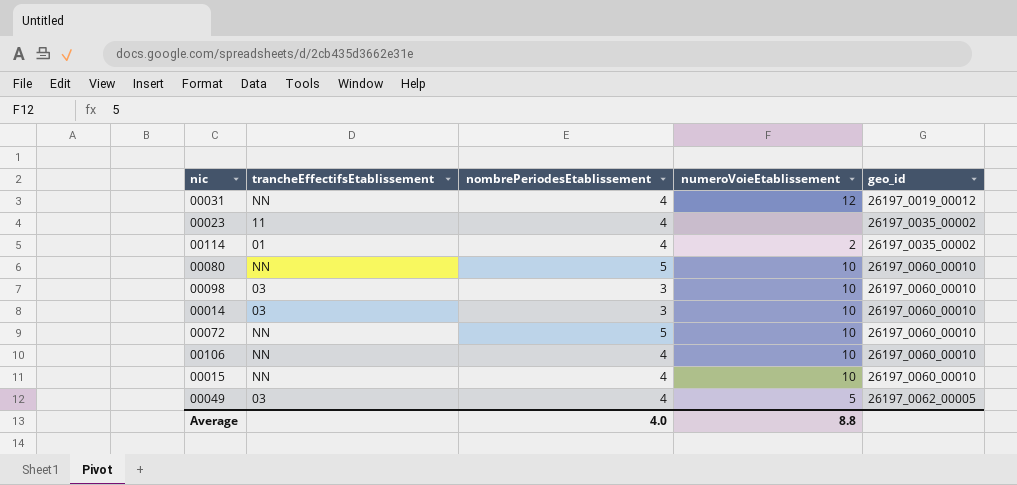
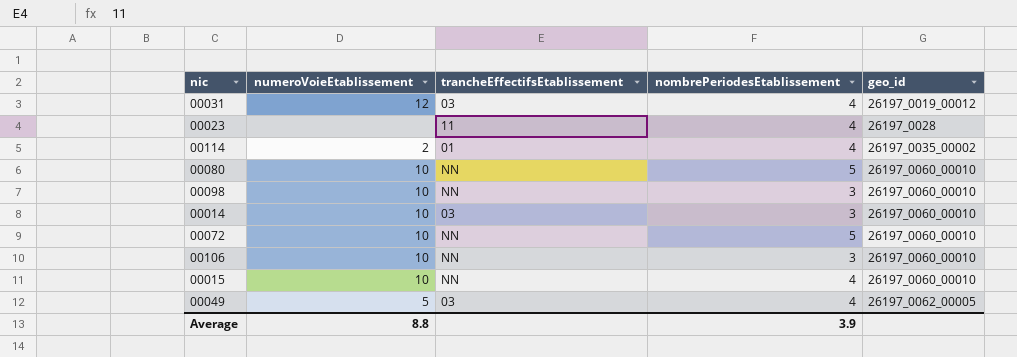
column numeroVoieEtablissement | position: 4 -> 2
00031 | trancheEffectifsEtablissement: NN -> 03
00023 | geo_id: 26197_0035_00002 -> 26197_0028
00098 | trancheEffectifsEtablissement: 03 -> NN
00106 | nombrePeriodesEtablissement: 4 -> 3
Average | nombrePeriodesEtablissement: 4.0 -> 3.9

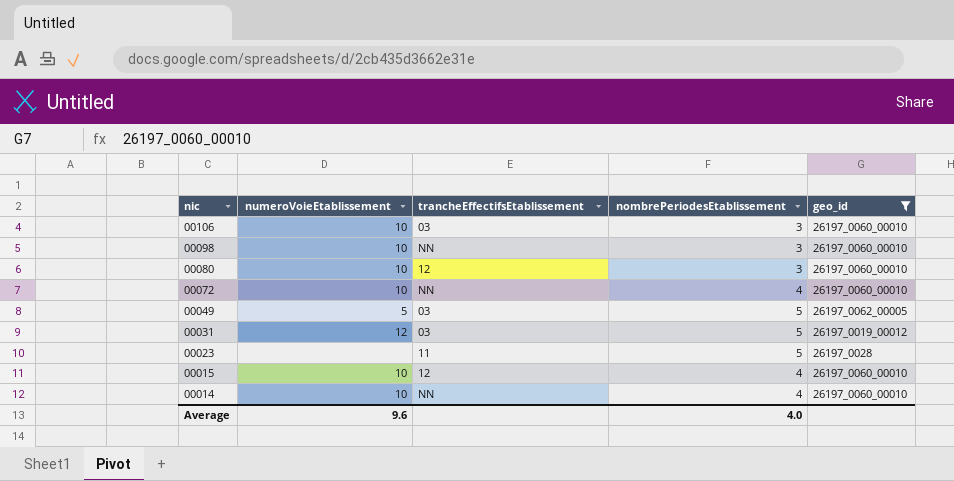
filter: none -> geo_id != 26197_0035_00002
row order: geo_id ascending -> nic descending
00106 | trancheEffectifsEtablissement: NN -> 03
00080 | trancheEffectifsEtablissement: NN -> 12
00080 | nombrePeriodesEtablissement: 5 -> 3
00072 | nombrePeriodesEtablissement: 5 -> 4
00049 | nombrePeriodesEtablissement: 4 -> 5
00031 | nombrePeriodesEtablissement: 4 -> 5
00023 | nombrePeriodesEtablissement: 4 -> 5
00015 | trancheEffectifsEtablissement: NN -> 12
00014 | trancheEffectifsEtablissement: 03 -> NN
00014 | nombrePeriodesEtablissement: 3 -> 4
Average | numeroVoieEtablissement: 8.8 -> 9.6
Average | nombrePeriodesEtablissement: 3.9 -> 4.0

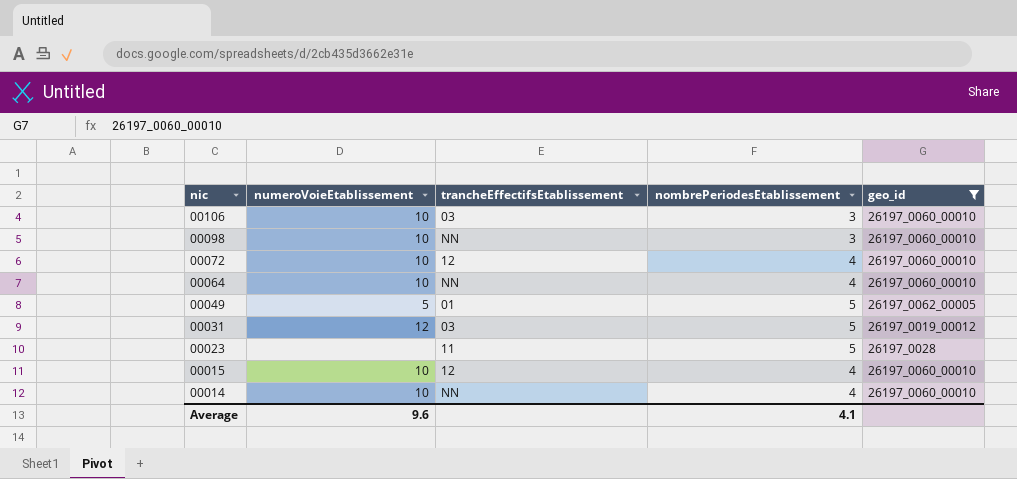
row 00080: 10 | 12 | 3 | 26197_0060_00010 -> none
00072 | trancheEffectifsEtablissement: NN -> 12
row 00064: none -> 10 | NN | 4 | 26197_0060_00010
00049 | trancheEffectifsEtablissement: 03 -> 01
Average | nombrePeriodesEtablissement: 4.0 -> 4.1

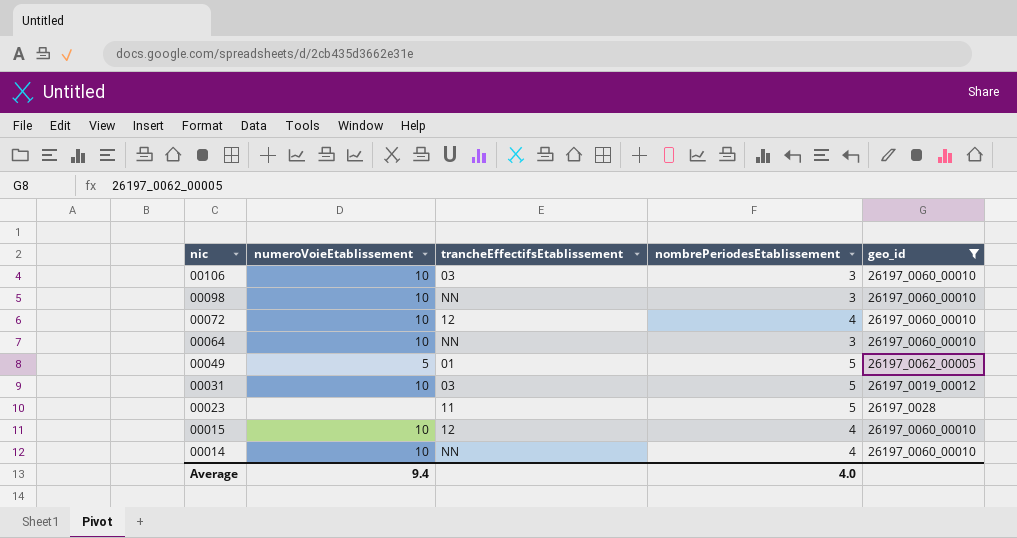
00064 | nombrePeriodesEtablissement: 4 -> 3
00031 | numeroVoieEtablissement: 12 -> 10
Average | numeroVoieEtablissement: 9.6 -> 9.4
Average | nombrePeriodesEtablissement: 4.1 -> 4.0

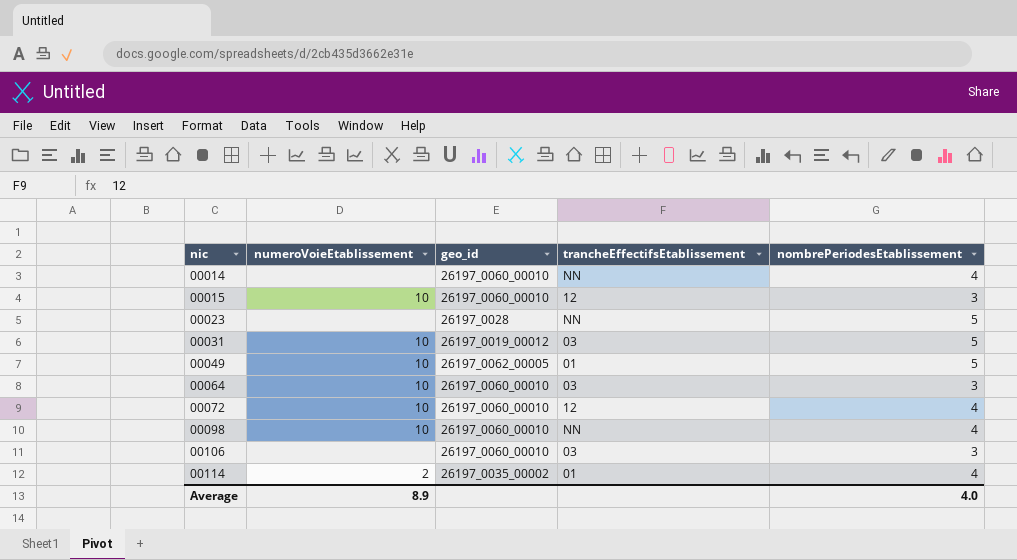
filter: geo_id != 26197_0035_00002 -> none
row order: nic descending -> nic ascending
column geo_id | position: 5 -> 3
00014 | numeroVoieEtablissement: 10 -> none
00015 | nombrePeriodesEtablissement: 4 -> 3
00023 | trancheEffectifsEtablissement: 11 -> NN
00049 | numeroVoieEtablissement: 5 -> 10
00064 | trancheEffectifsEtablissement: NN -> 03
00098 | nombrePeriodesEtablissement: 3 -> 4
00106 | numeroVoieEtablissement: 10 -> none
Average | numeroVoieEtablissement: 9.4 -> 8.9

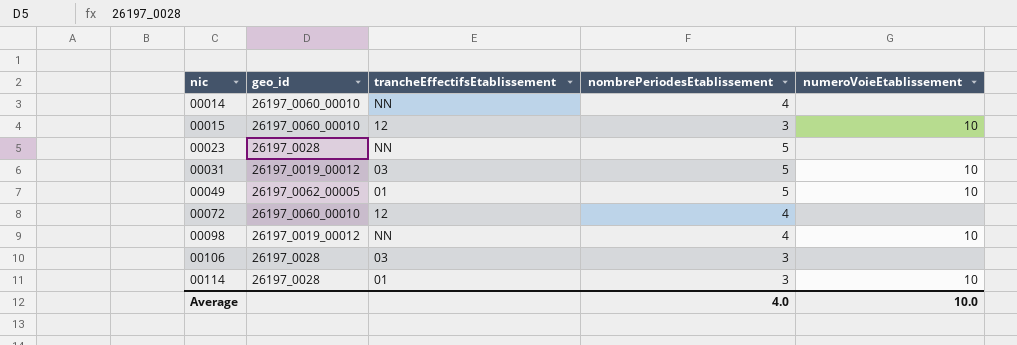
column numeroVoieEtablissement | position: 2 -> 5
row 00064: 10 | 26197_0060_00010 | 03 | 3 -> none
00072 | numeroVoieEtablissement: 10 -> none
00098 | geo_id: 26197_0060_00010 -> 26197_0019_00012
00106 | geo_id: 26197_0060_00010 -> 26197_0028
00114 | geo_id: 26197_0035_00002 -> 26197_0028
00114 | nombrePeriodesEtablissement: 4 -> 3
00114 | numeroVoieEtablissement: 2 -> 10
Average | numeroVoieEtablissement: 8.9 -> 10.0

